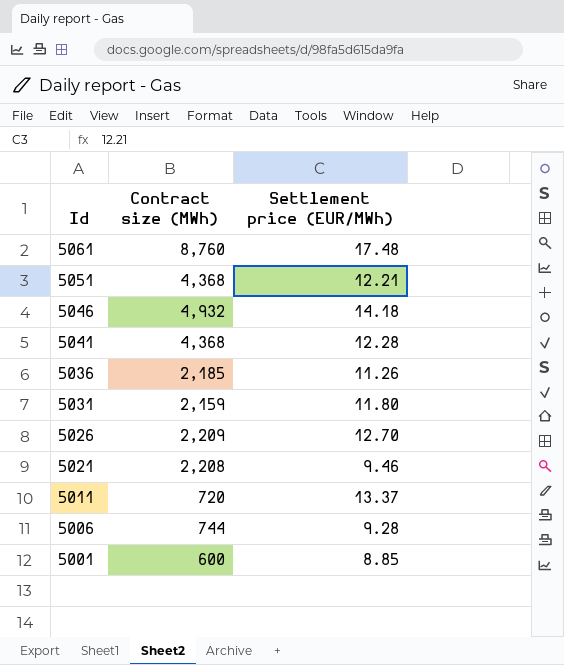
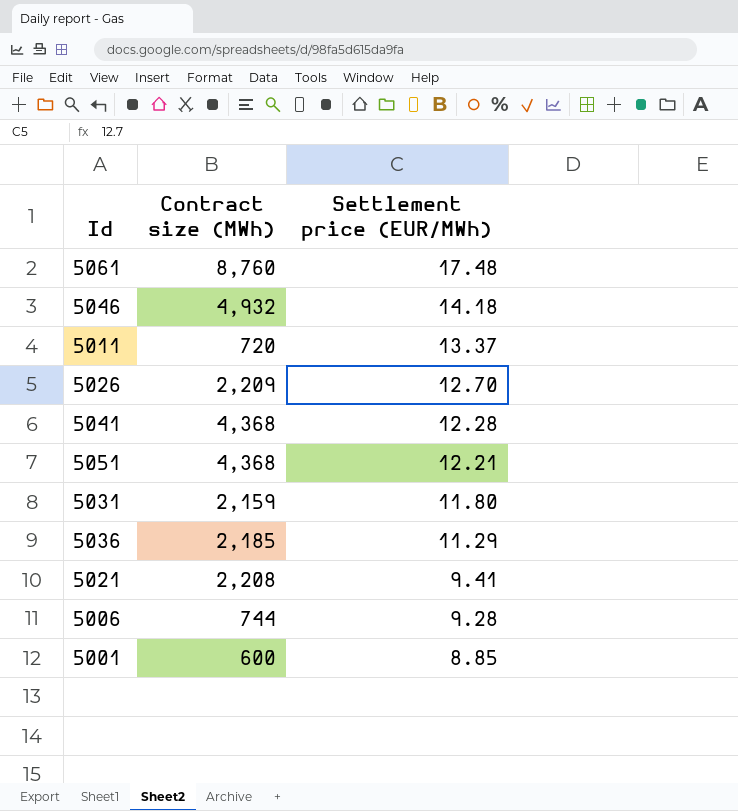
row order: Id descending -> Settlement price (EUR/MWh) descending
5036 | Settlement price (EUR/MWh): 11.26 -> 11.29
5021 | Settlement price (EUR/MWh): 9.46 -> 9.41

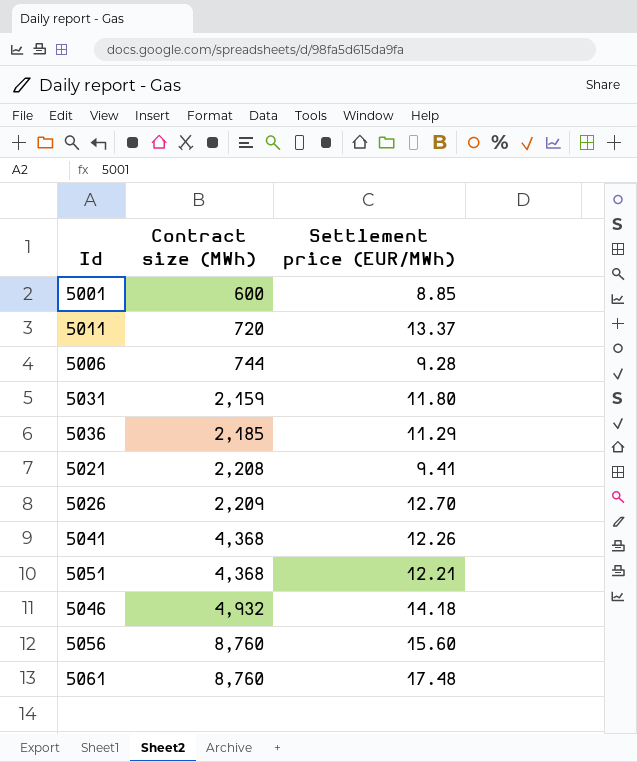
row order: Settlement price (EUR/MWh) descending -> Contract size (MWh) ascending
5041 | Settlement price (EUR/MWh): 12.28 -> 12.26
row 5056: none -> 8,760 | 15.60

